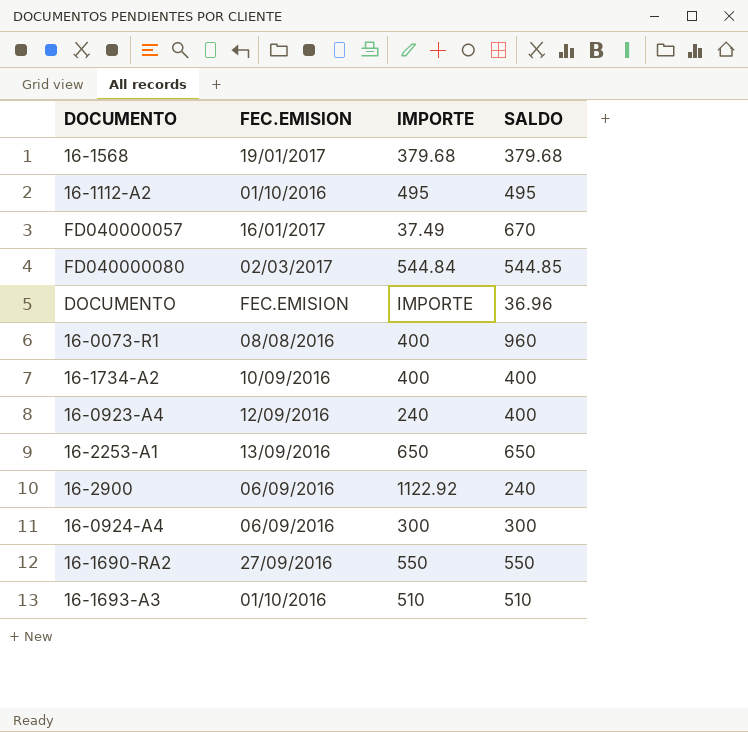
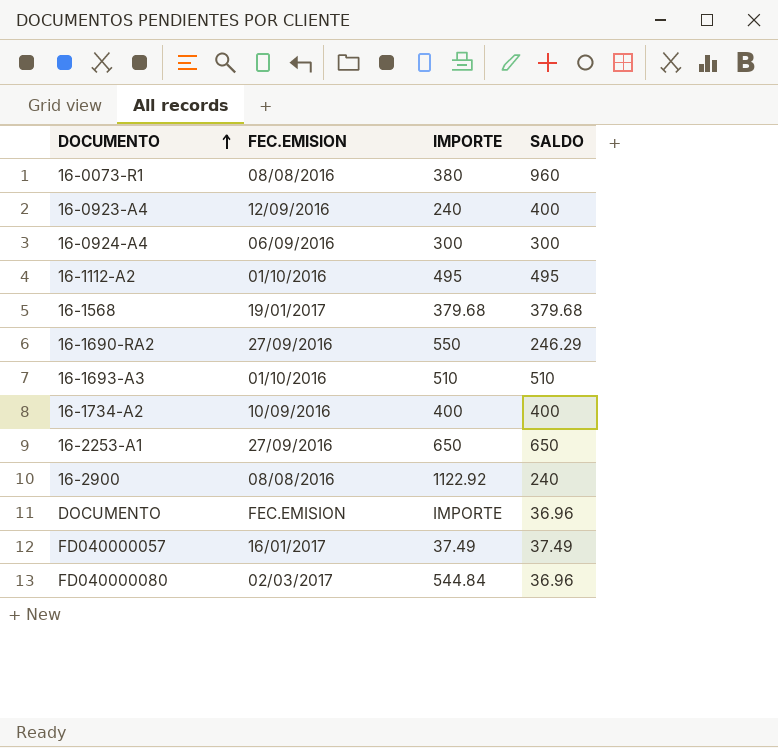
row order: none -> DOCUMENTO ascending
16-0073-R1 | IMPORTE: 400 -> 380
16-1690-RA2 | SALDO: 550 -> 246.29
16-2253-A1 | FEC.EMISION: 13/09/2016 -> 27/09/2016
16-2900 | FEC.EMISION: 06/09/2016 -> 08/08/2016
FD040000057 | SALDO: 670 -> 37.49
FD040000080 | SALDO: 544.85 -> 36.96

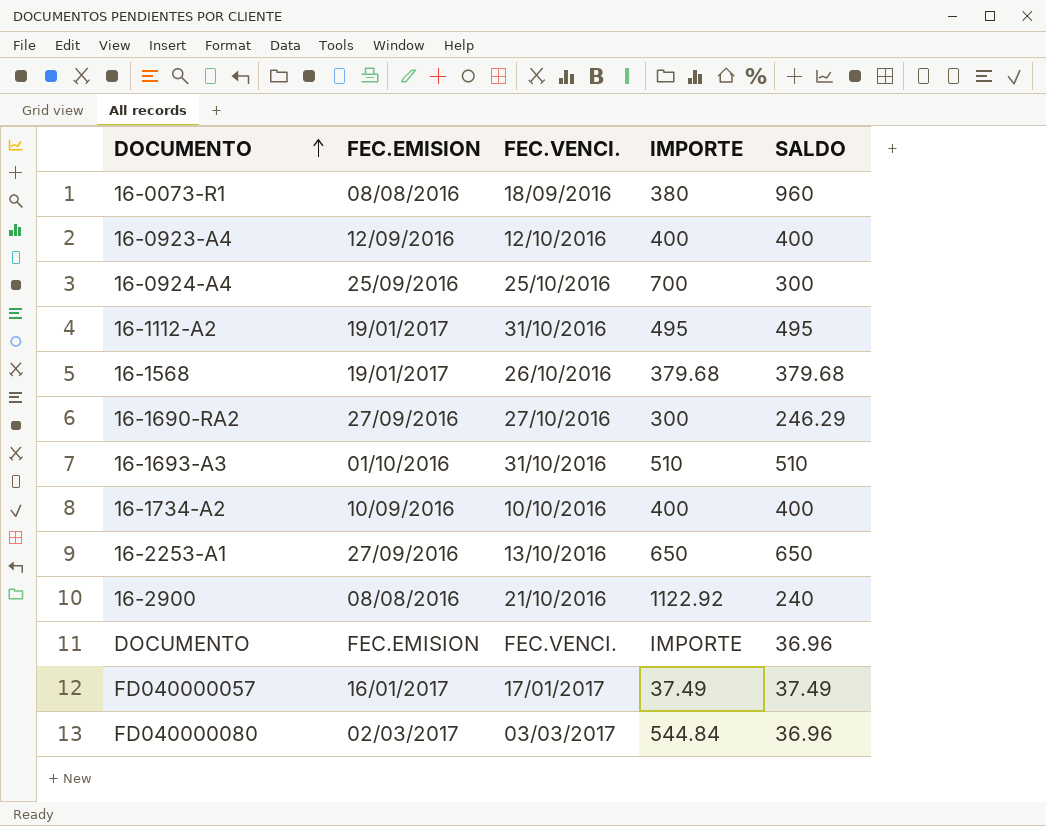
column FEC.VENCI. | position: none -> 3
16-0923-A4 | IMPORTE: 240 -> 400
16-0924-A4 | FEC.EMISION: 06/09/2016 -> 25/09/2016
16-0924-A4 | IMPORTE: 300 -> 700
16-1112-A2 | FEC.EMISION: 01/10/2016 -> 19/01/2017
16-1690-RA2 | IMPORTE: 550 -> 300

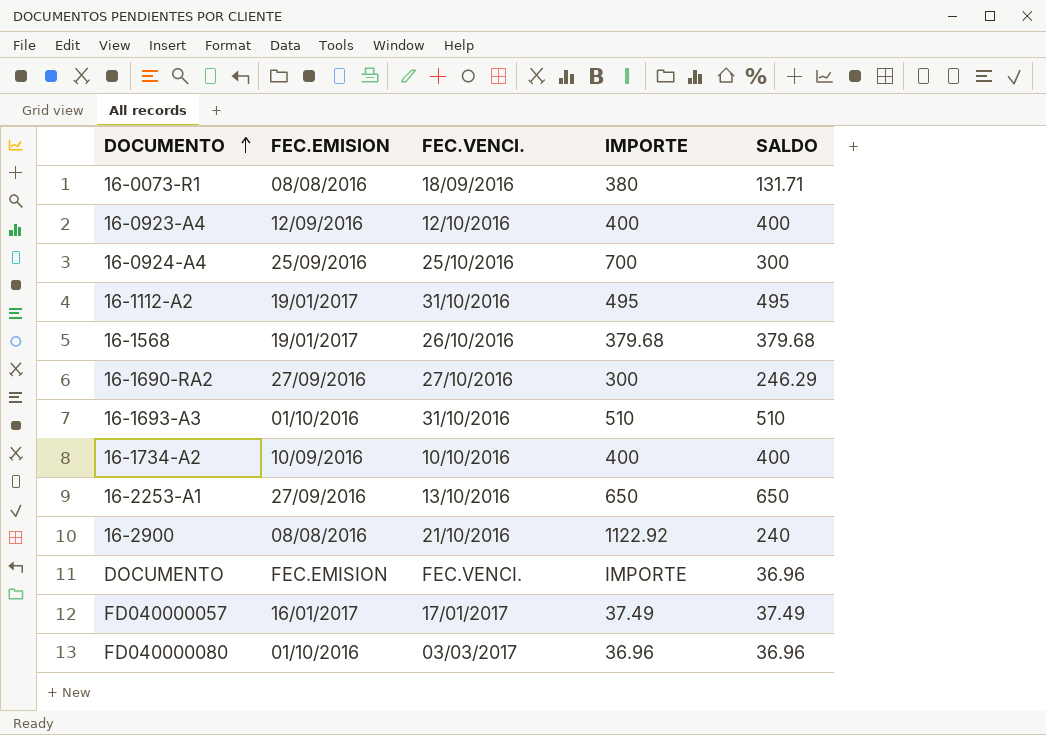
16-0073-R1 | SALDO: 960 -> 131.71
FD040000080 | FEC.EMISION: 02/03/2017 -> 01/10/2016
FD040000080 | IMPORTE: 544.84 -> 36.96

